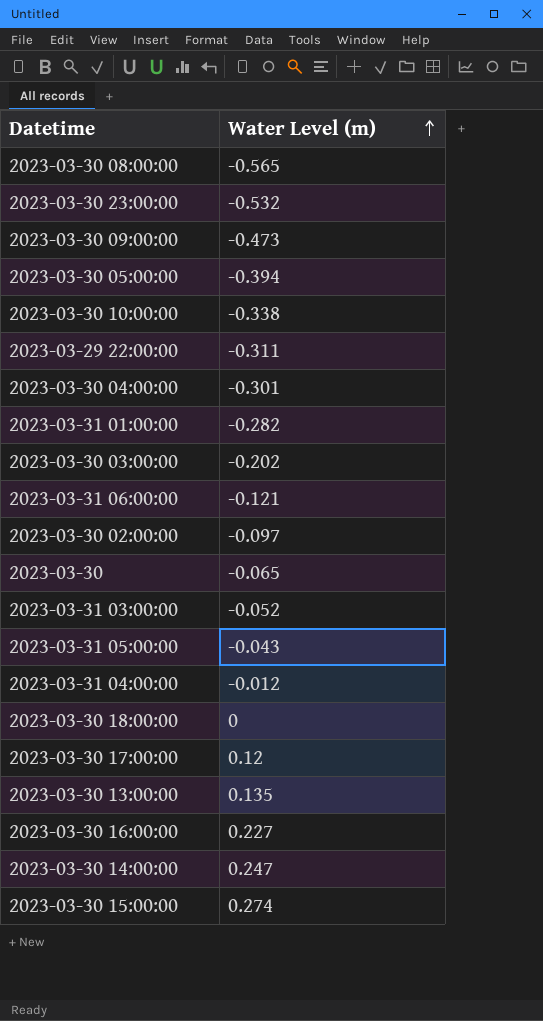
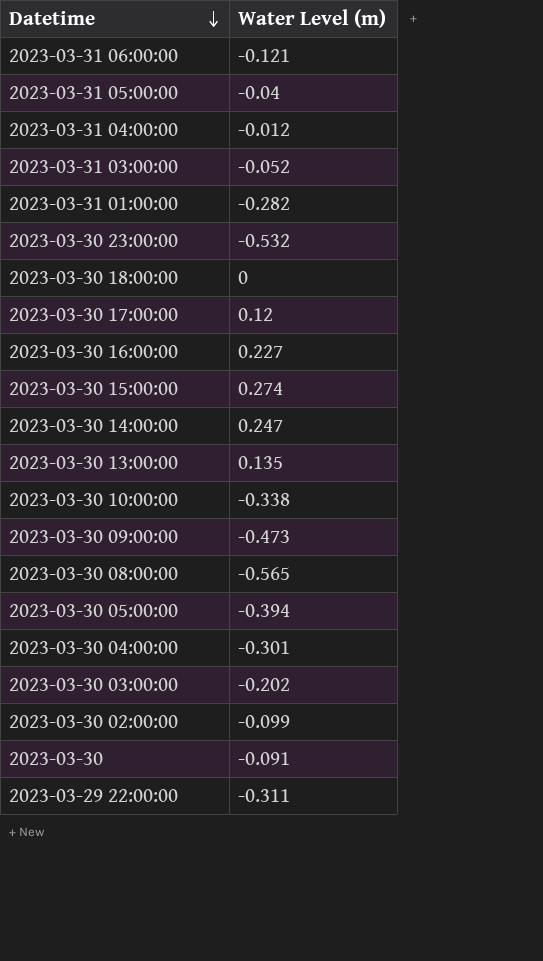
row order: Water Level (m) ascending -> Datetime descending
2023-03-31 05:00:00 | Water Level (m): -0.043 -> -0.04
2023-03-30 02:00:00 | Water Level (m): -0.097 -> -0.099
2023-03-30 | Water Level (m): -0.065 -> -0.091

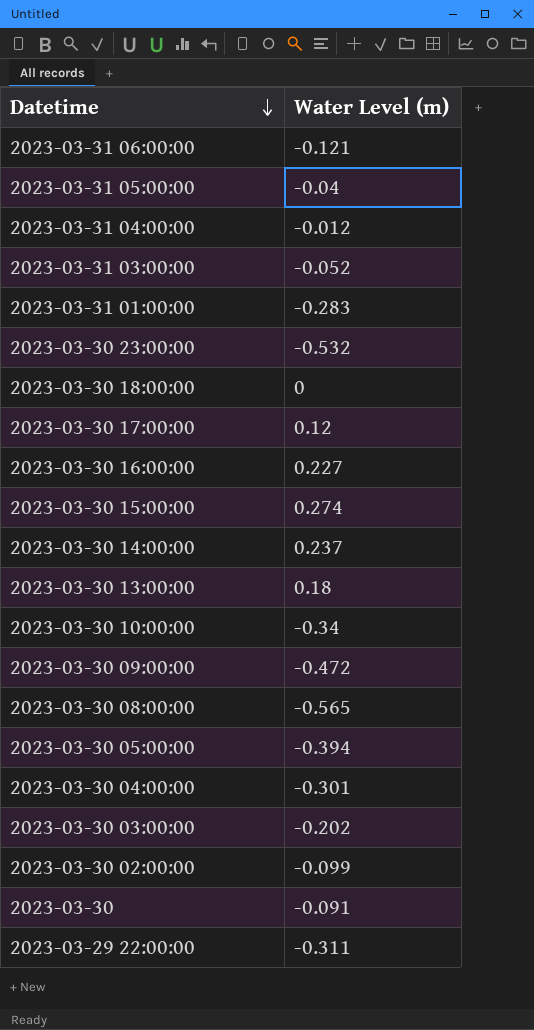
2023-03-31 01:00:00 | Water Level (m): -0.282 -> -0.283
2023-03-30 14:00:00 | Water Level (m): 0.247 -> 0.237
2023-03-30 13:00:00 | Water Level (m): 0.135 -> 0.18
2023-03-30 10:00:00 | Water Level (m): -0.338 -> -0.34
2023-03-30 09:00:00 | Water Level (m): -0.473 -> -0.472

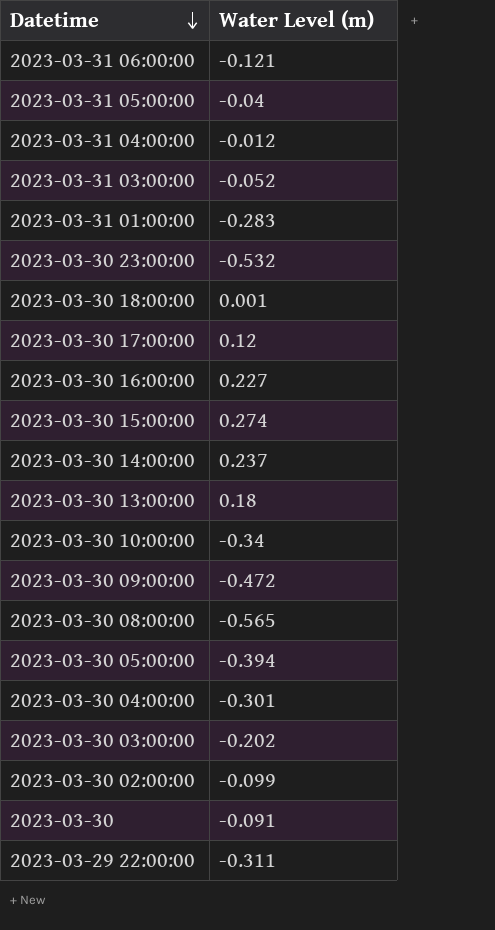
2023-03-30 18:00:00 | Water Level (m): 0 -> 0.001

